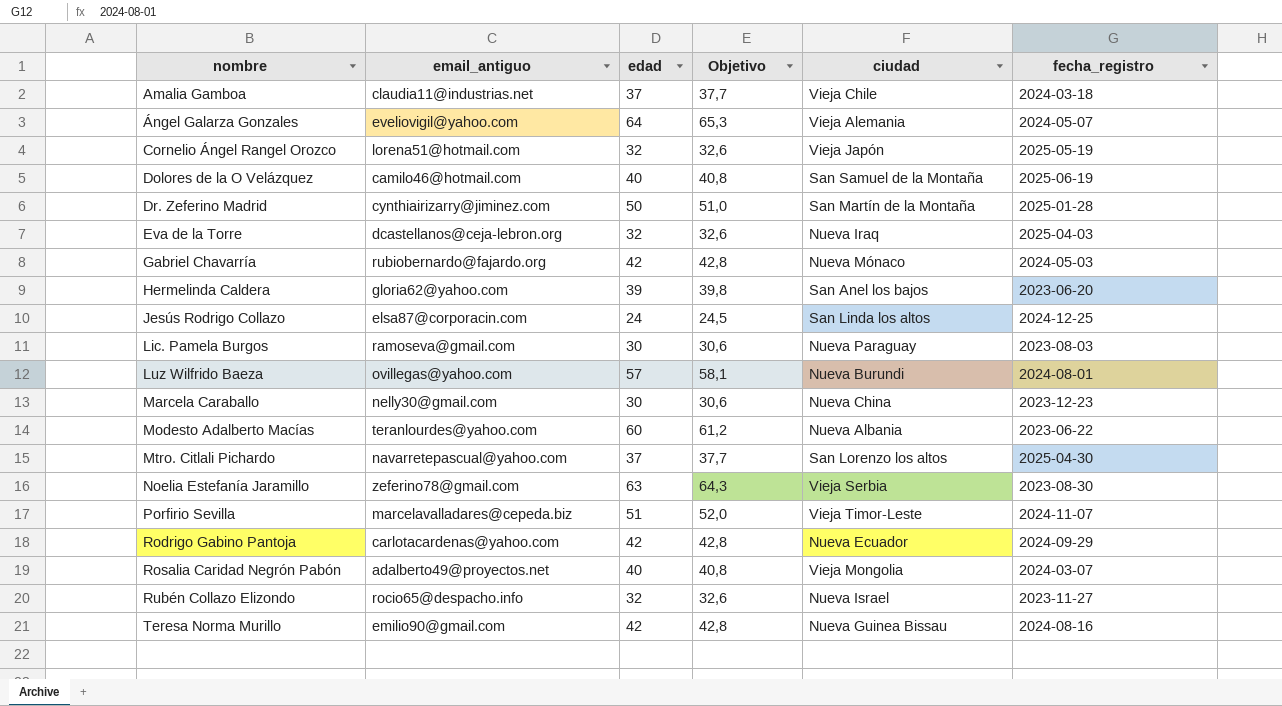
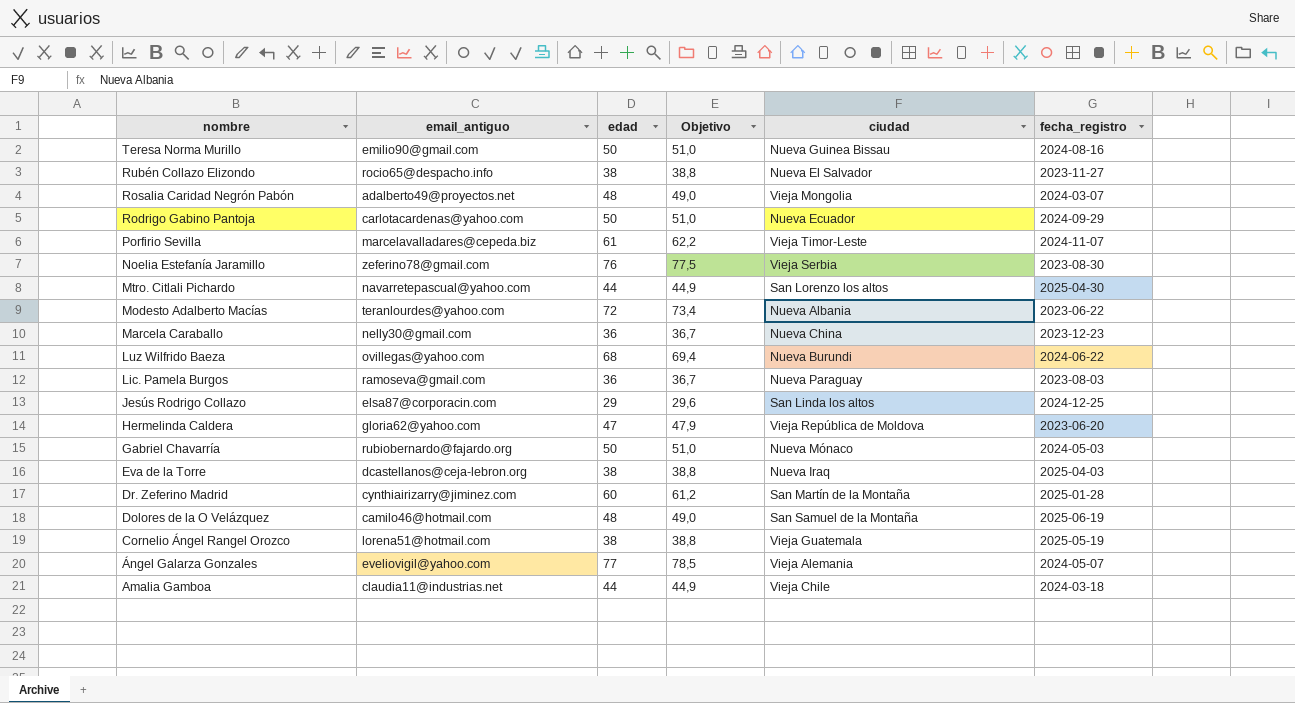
row order: nombre ascending -> nombre descending
Teresa Norma Murillo | edad: 42 -> 50
Teresa Norma Murillo | Objetivo: 42,8 -> 51,0
Rubén Collazo Elizondo | edad: 32 -> 38
Rubén Collazo Elizondo | Objetivo: 32,6 -> 38,8
Rubén Collazo Elizondo | ciudad: Nueva Israel -> Nueva El Salvador
Rosalia Caridad Negrón Pabón | edad: 40 -> 48
Rosalia Caridad Negrón Pabón | Objetivo: 40,8 -> 49,0
Rodrigo Gabino Pantoja | edad: 42 -> 50
Rodrigo Gabino Pantoja | Objetivo: 42,8 -> 51,0
Porfirio Sevilla | edad: 51 -> 61
Porfirio Sevilla | Objetivo: 52,0 -> 62,2
Noelia Estefanía Jaramillo | edad: 63 -> 76
Noelia Estefanía Jaramillo | Objetivo: 64,3 -> 77,5
Mtro. Citlali Pichardo | edad: 37 -> 44
Mtro. Citlali Pichardo | Objetivo: 37,7 -> 44,9
Modesto Adalberto Macías | edad: 60 -> 72
Modesto Adalberto Macías | Objetivo: 61,2 -> 73,4
Marcela Caraballo | edad: 30 -> 36
Marcela Caraballo | Objetivo: 30,6 -> 36,7
Luz Wilfrido Baeza | edad: 57 -> 68
Luz Wilfrido Baeza | Objetivo: 58,1 -> 69,4
Luz Wilfrido Baeza | fecha_registro: 2024-08-01 -> 2024-06-22
Lic. Pamela Burgos | edad: 30 -> 36
Lic. Pamela Burgos | Objetivo: 30,6 -> 36,7
Jesús Rodrigo Collazo | edad: 24 -> 29
Jesús Rodrigo Collazo | Objetivo: 24,5 -> 29,6
Hermelinda Caldera | edad: 39 -> 47
Hermelinda Caldera | Objetivo: 39,8 -> 47,9
Hermelinda Caldera | ciudad: San Anel los bajos -> Vieja República de Moldova
Gabriel Chavarría | edad: 42 -> 50
Gabriel Chavarría | Objetivo: 42,8 -> 51,0
Eva de la Torre | edad: 32 -> 38
Eva de la Torre | Objetivo: 32,6 -> 38,8
Dr. Zeferino Madrid | edad: 50 -> 60
Dr. Zeferino Madrid | Objetivo: 51,0 -> 61,2
Dolores de la O Velázquez | edad: 40 -> 48
Dolores de la O Velázquez | Objetivo: 40,8 -> 49,0
Cornelio Ángel Rangel Orozco | edad: 32 -> 38
Cornelio Ángel Rangel Orozco | Objetivo: 32,6 -> 38,8
Cornelio Ángel Rangel Orozco | ciudad: Vieja Japón -> Vieja Guatemala
Ángel Galarza Gonzales | edad: 64 -> 77
Ángel Galarza Gonzales | Objetivo: 65,3 -> 78,5
Amalia Gamboa | edad: 37 -> 44
Amalia Gamboa | Objetivo: 37,7 -> 44,9

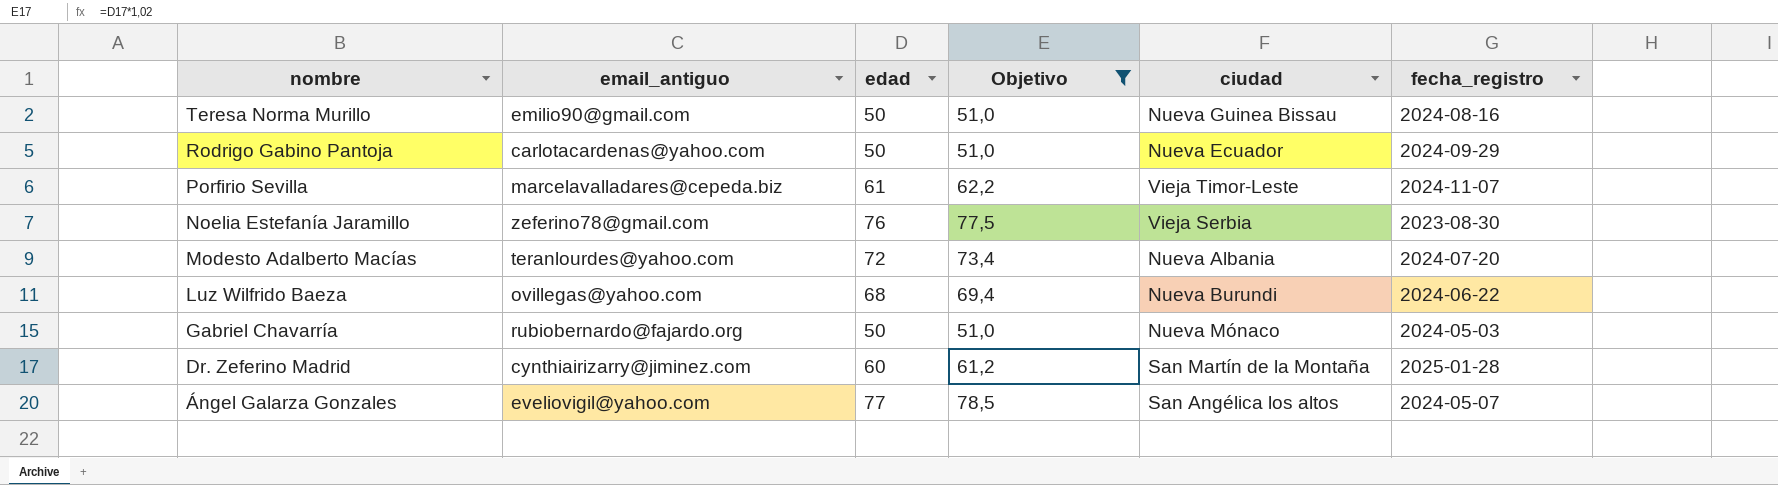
filter: none -> Objetivo >= 51,0
Modesto Adalberto Macías | fecha_registro: 2023-06-22 -> 2024-07-20
Ángel Galarza Gonzales | ciudad: Vieja Alemania -> San Angélica los altos

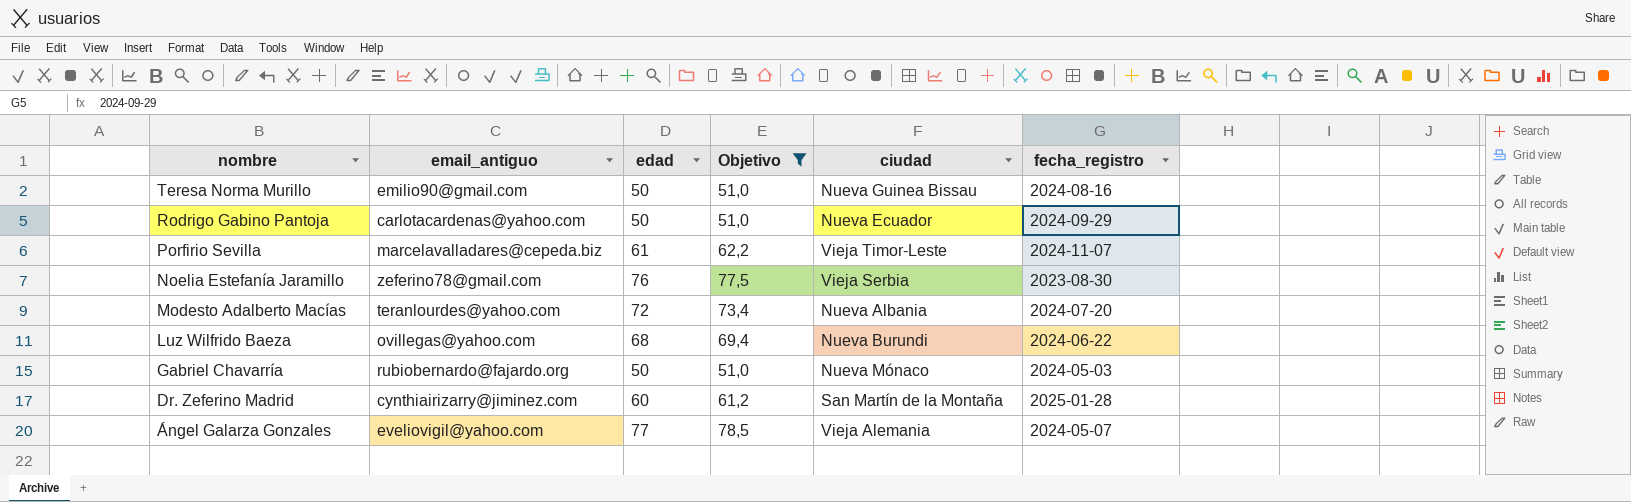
Ángel Galarza Gonzales | ciudad: San Angélica los altos -> Vieja Alemania

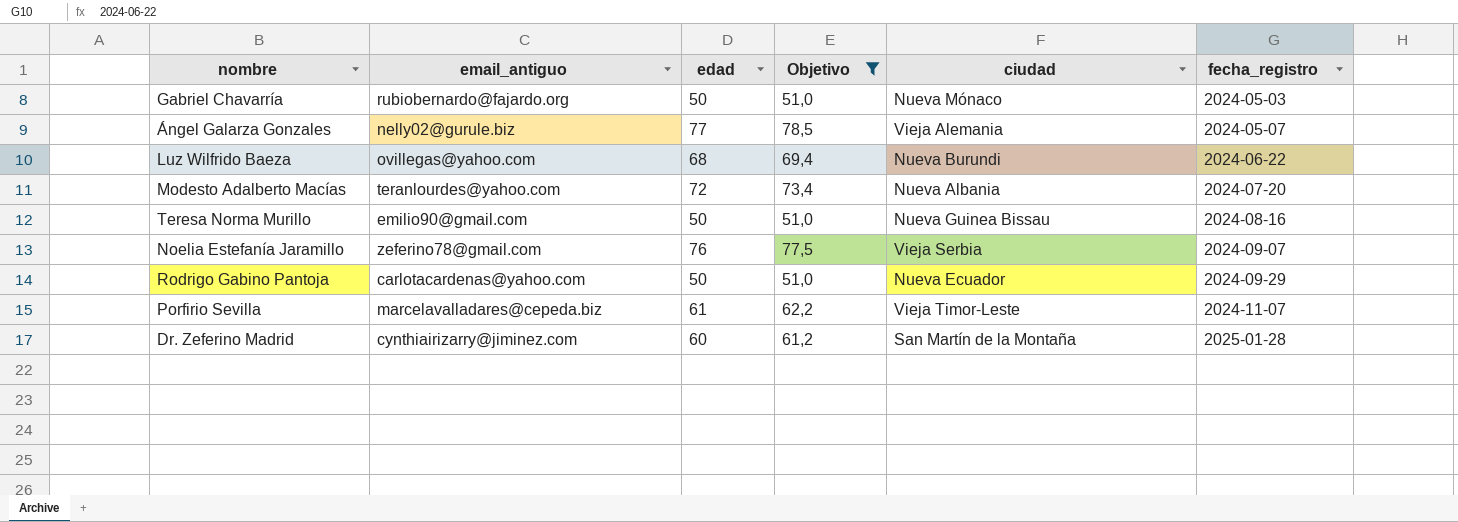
row order: nombre descending -> fecha_registro ascending
Ángel Galarza Gonzales | email_antiguo: eveliovigil@yahoo.com -> nelly02@gurule.biz
Noelia Estefanía Jaramillo | fecha_registro: 2023-08-30 -> 2024-09-07

